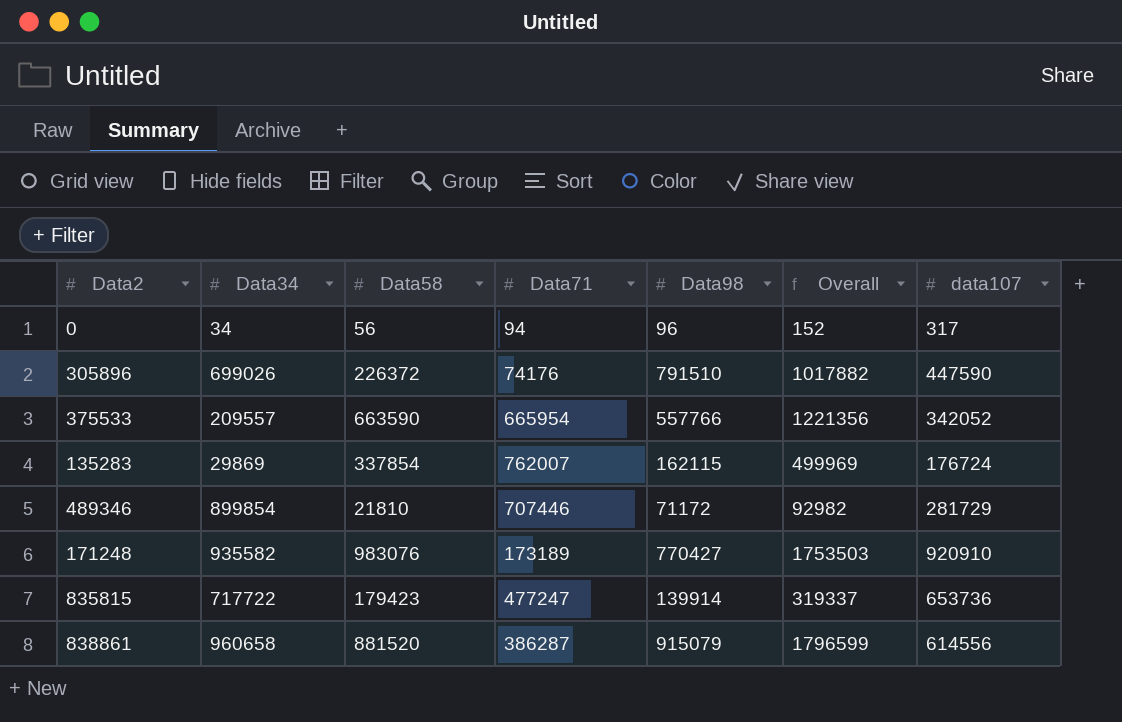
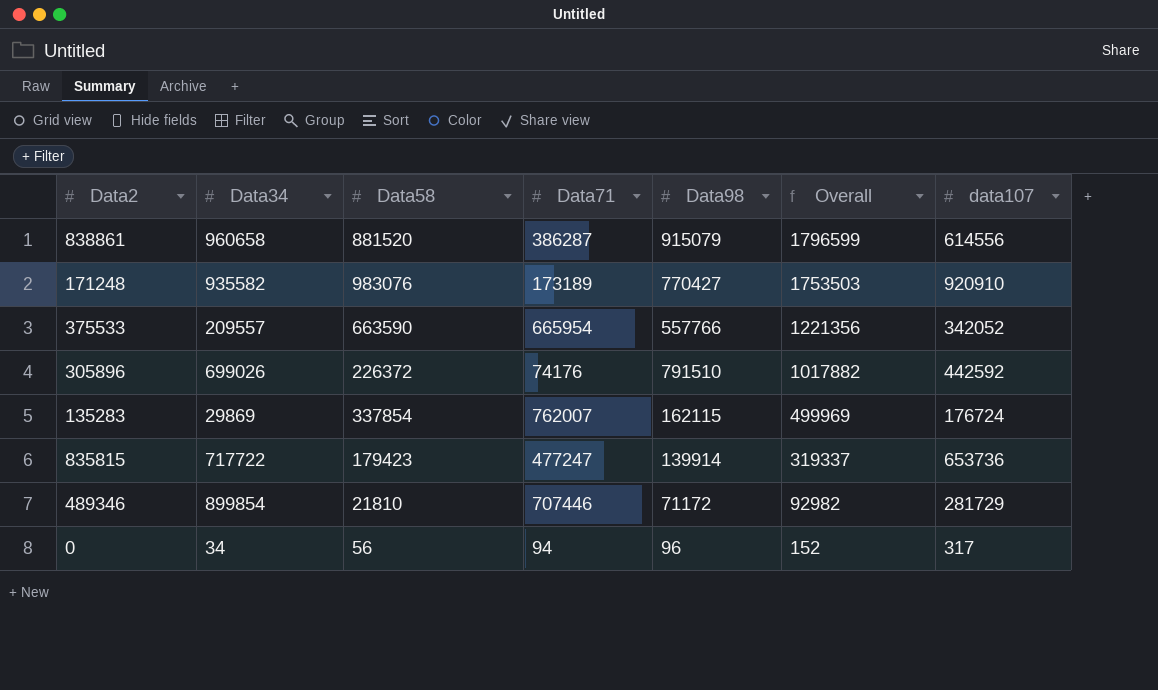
row order: none -> Overall descending
305896 | data107: 447590 -> 442592

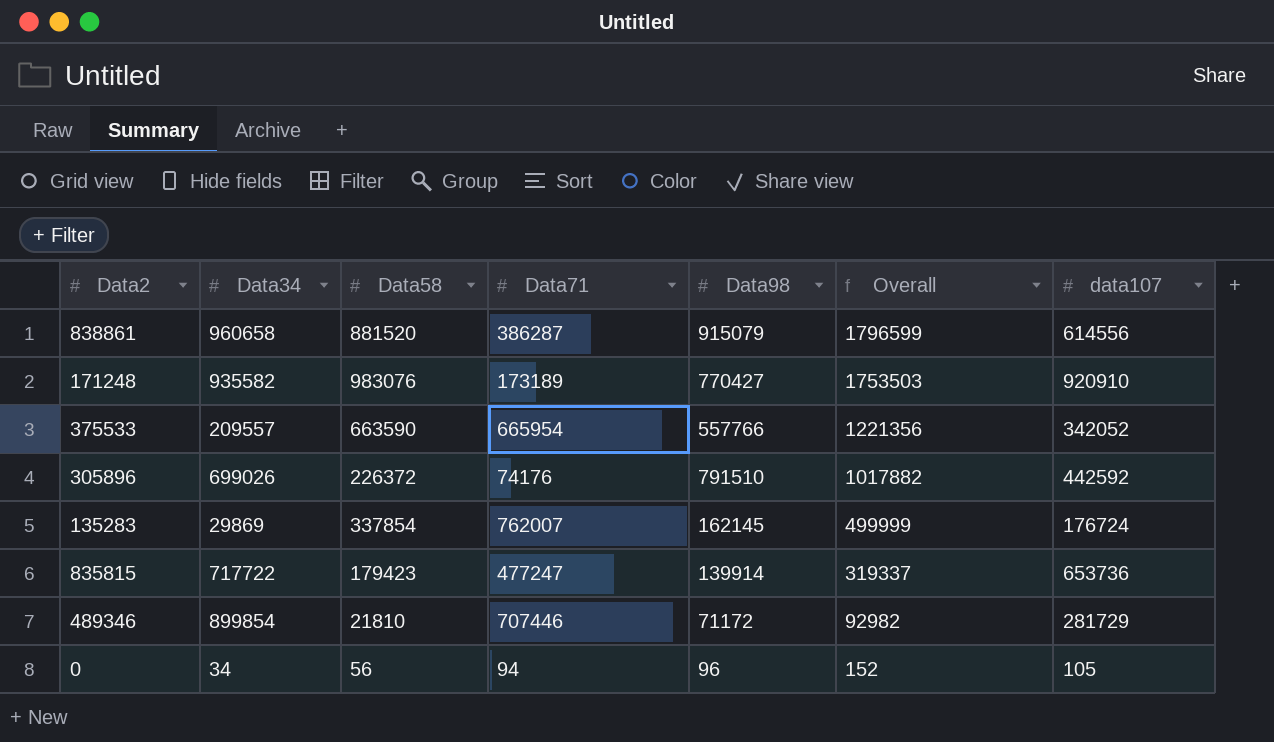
135283 | Data98: 162115 -> 162145
135283 | Overall: 499969 -> 499999
0 | data107: 317 -> 105

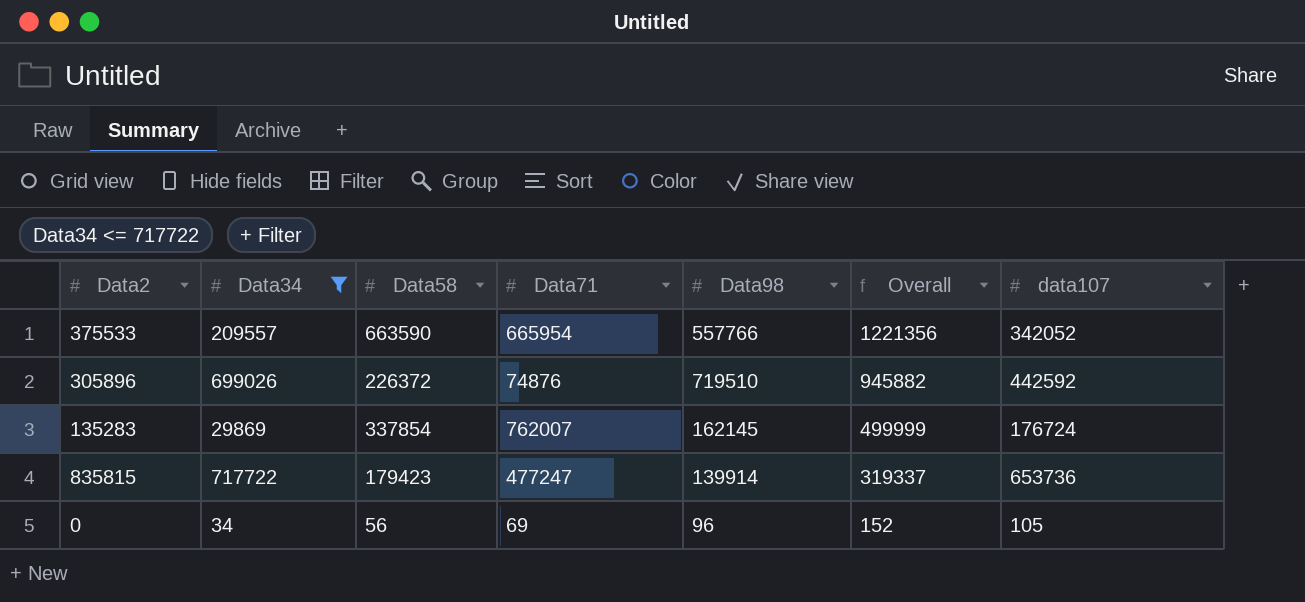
filter: none -> Data34 <= 717722
305896 | Data71: 74176 -> 74876
305896 | Data98: 791510 -> 719510
305896 | Overall: 1017882 -> 945882
0 | Data71: 94 -> 69

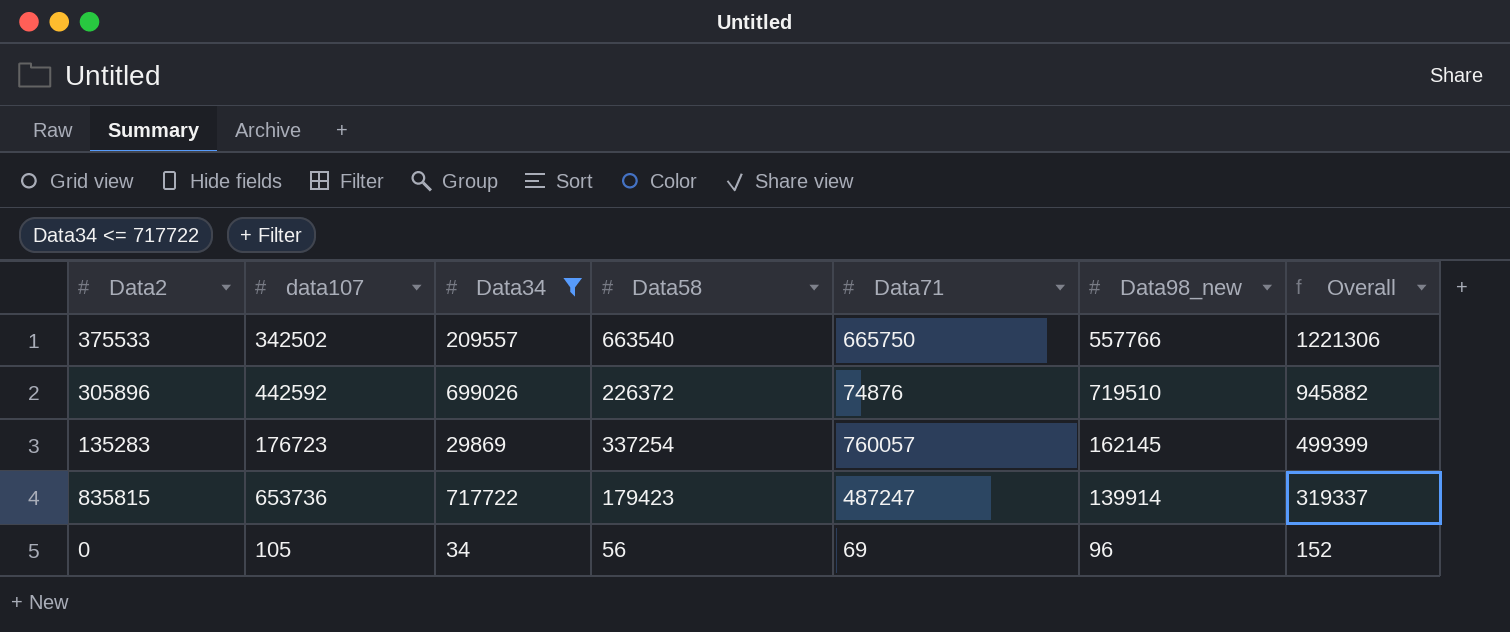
column data107 | position: 7 -> 2
column name: Data98 -> Data98_new
375533 | data107: 342052 -> 342502
375533 | Data58: 663590 -> 663540
375533 | Data71: 665954 -> 665750
375533 | Overall: 1221356 -> 1221306
135283 | data107: 176724 -> 176723
135283 | Data58: 337854 -> 337254
135283 | Data71: 762007 -> 760057
135283 | Overall: 499999 -> 499399
835815 | Data71: 477247 -> 487247

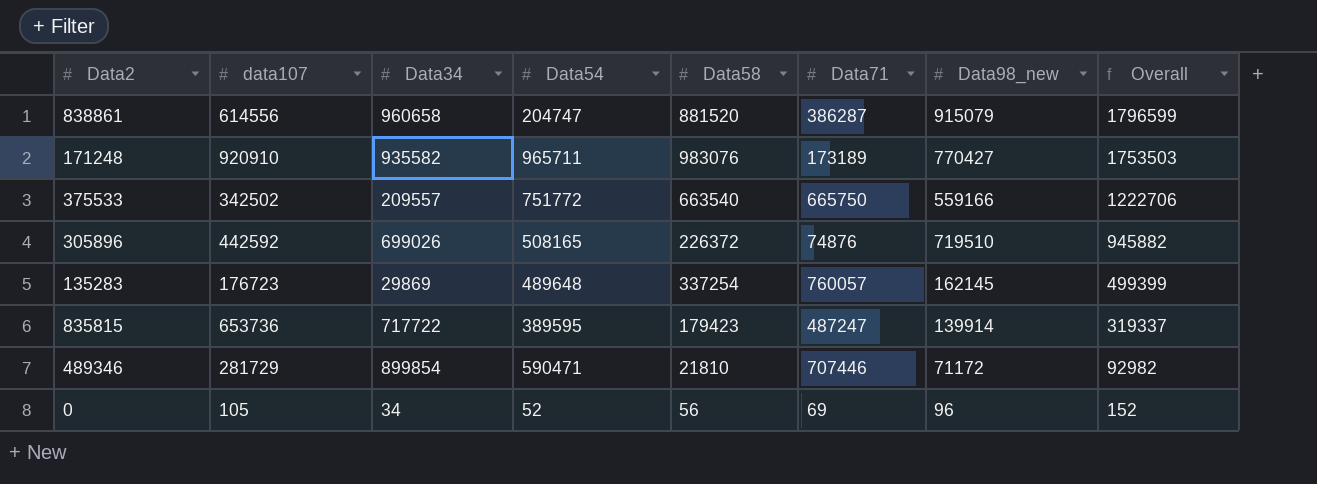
filter: Data34 <= 717722 -> none
column Data54 | position: none -> 4
375533 | Data98_new: 557766 -> 559166
375533 | Overall: 1221306 -> 1222706

